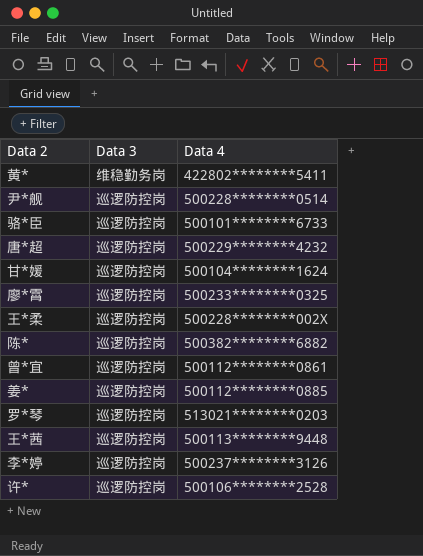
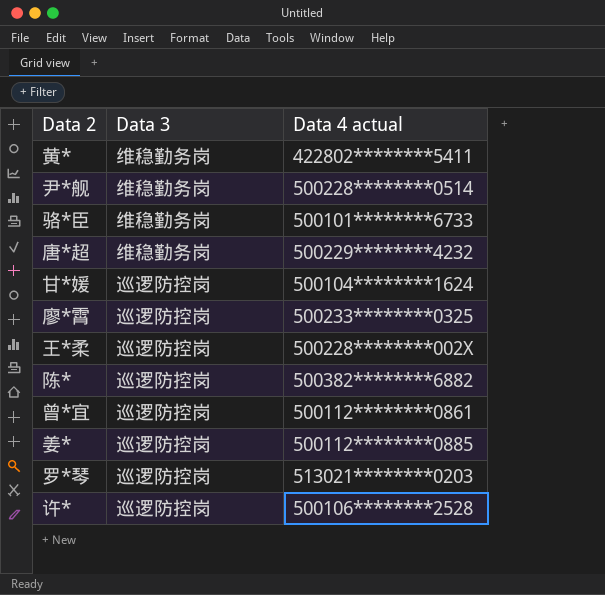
column name: Data 4 -> Data 4 actual
row 王*茜: 巡逻防控岗 | 500113********9448 -> none
row 李*婷: 巡逻防控岗 | 500237********3126 -> none
尹*舰 | Data 3: 巡逻防控岗 -> 维稳勤务岗
骆*臣 | Data 3: 巡逻防控岗 -> 维稳勤务岗
唐*超 | Data 3: 巡逻防控岗 -> 维稳勤务岗

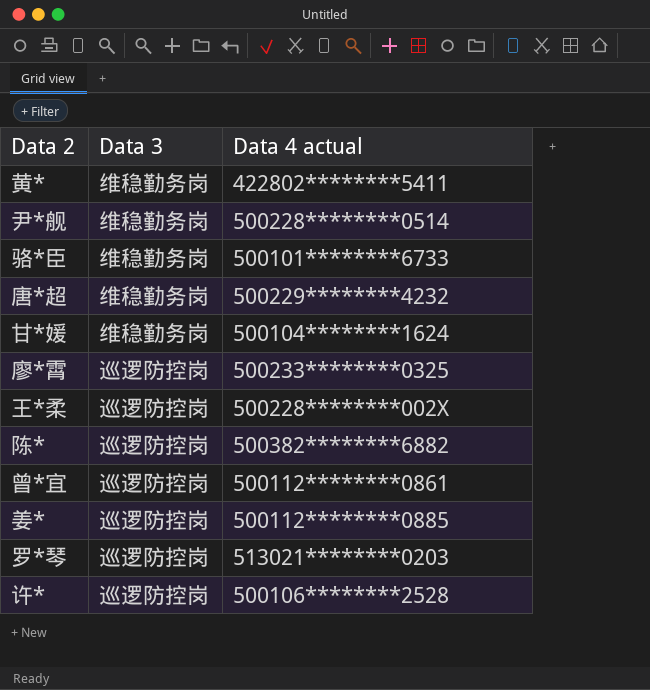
甘*媛 | Data 3: 巡逻防控岗 -> 维稳勤务岗

